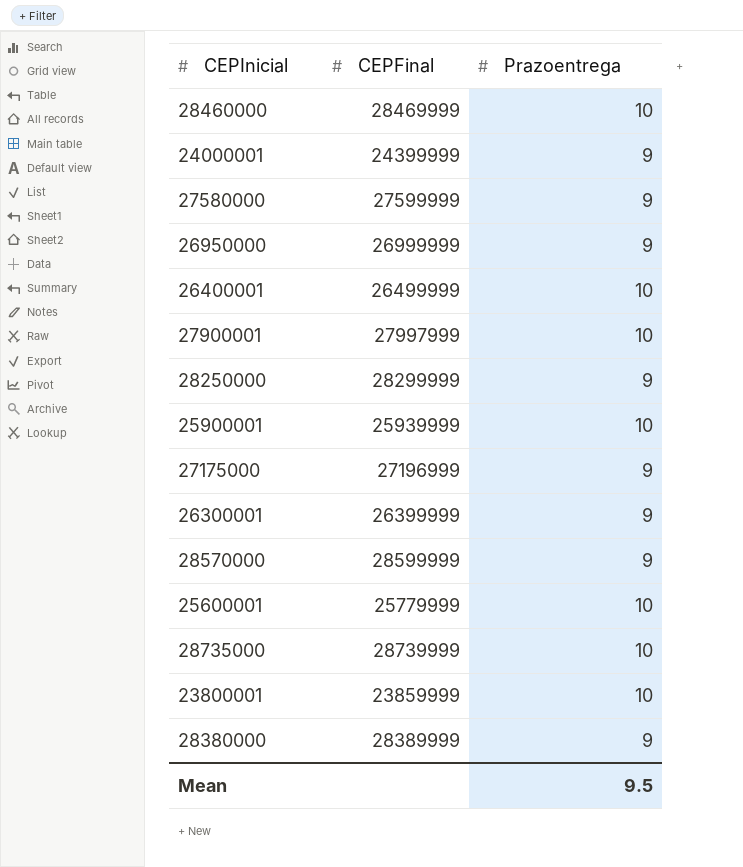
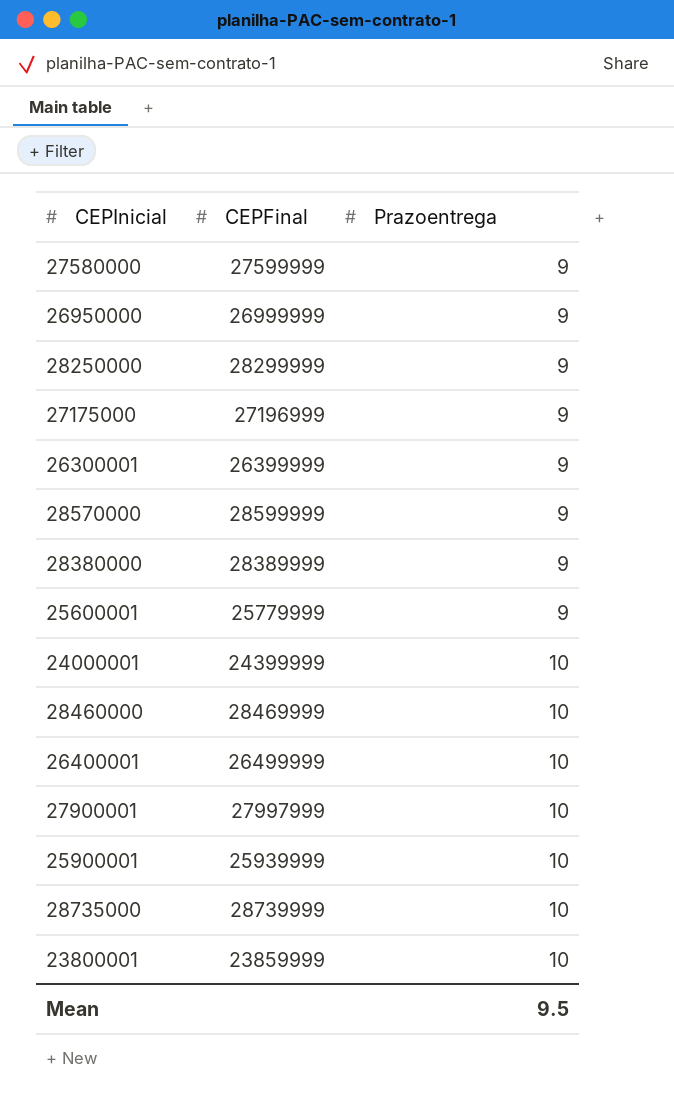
row order: none -> Prazoentrega ascending
25600001 | Prazoentrega: 10 -> 9
24000001 | Prazoentrega: 9 -> 10

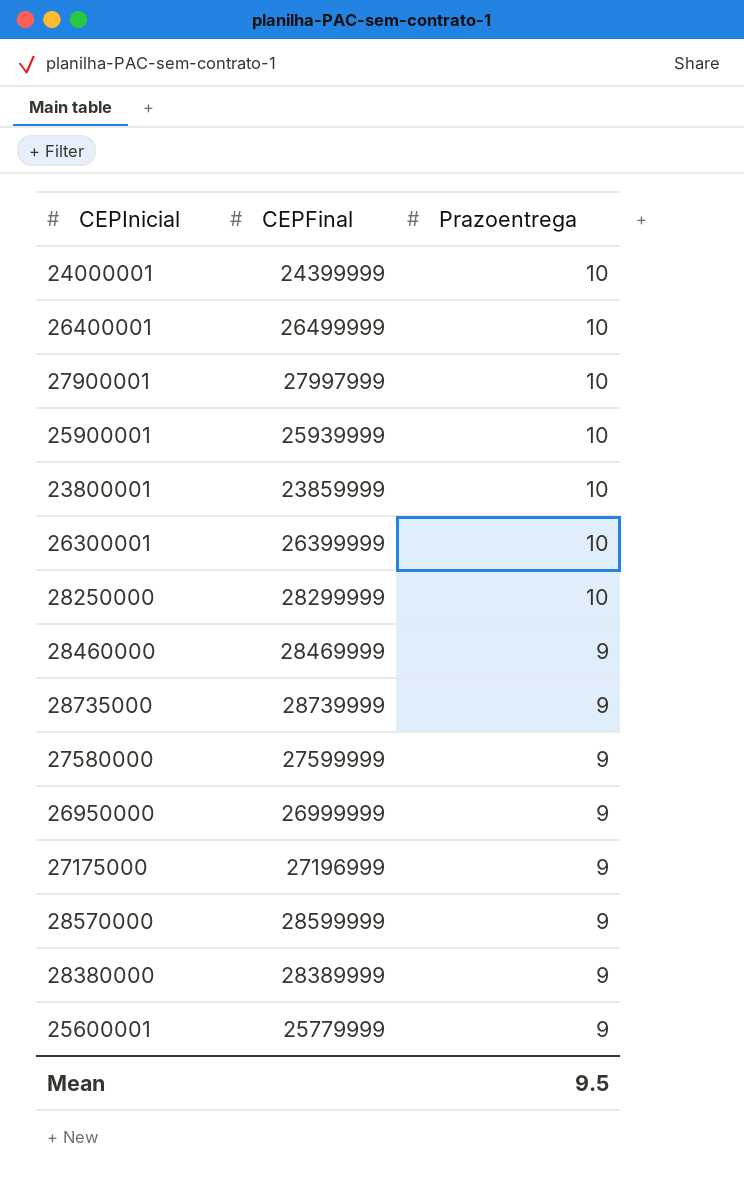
row order: Prazoentrega ascending -> Prazoentrega descending
26300001 | Prazoentrega: 9 -> 10
28250000 | Prazoentrega: 9 -> 10
28460000 | Prazoentrega: 10 -> 9
28735000 | Prazoentrega: 10 -> 9

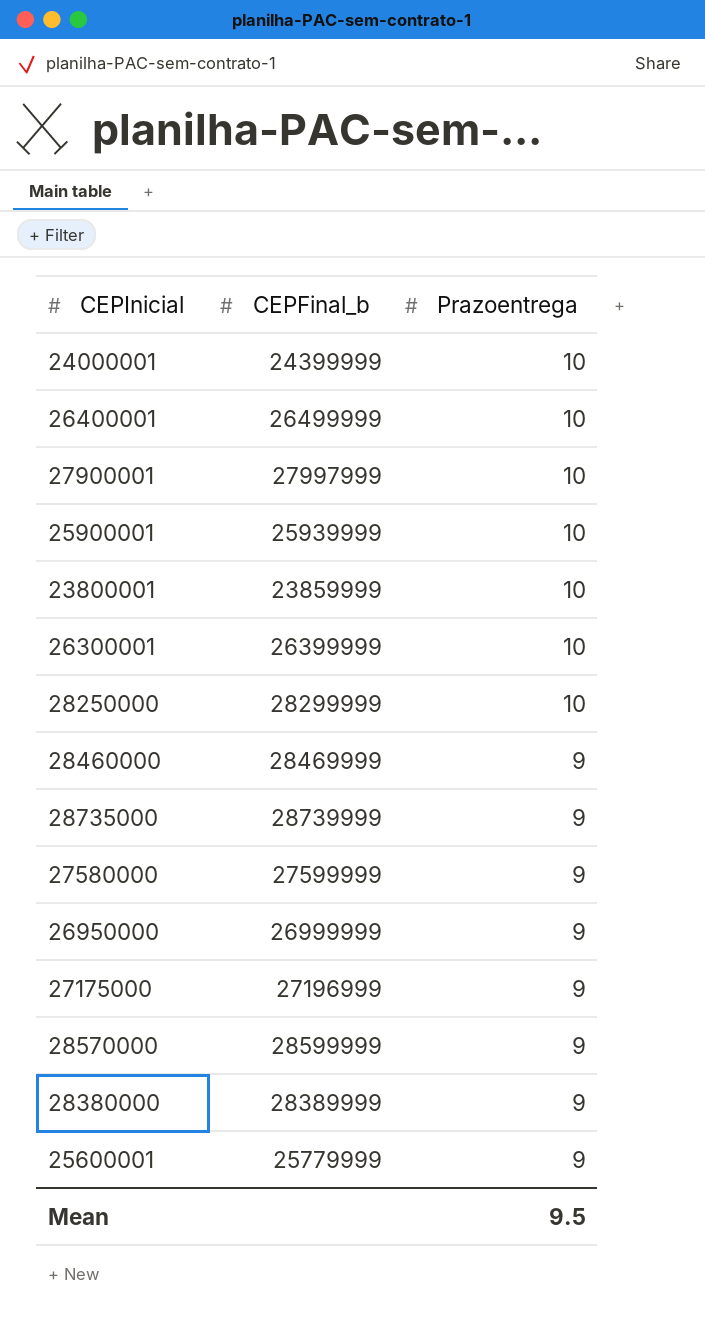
column name: CEPFinal -> CEPFinal_b

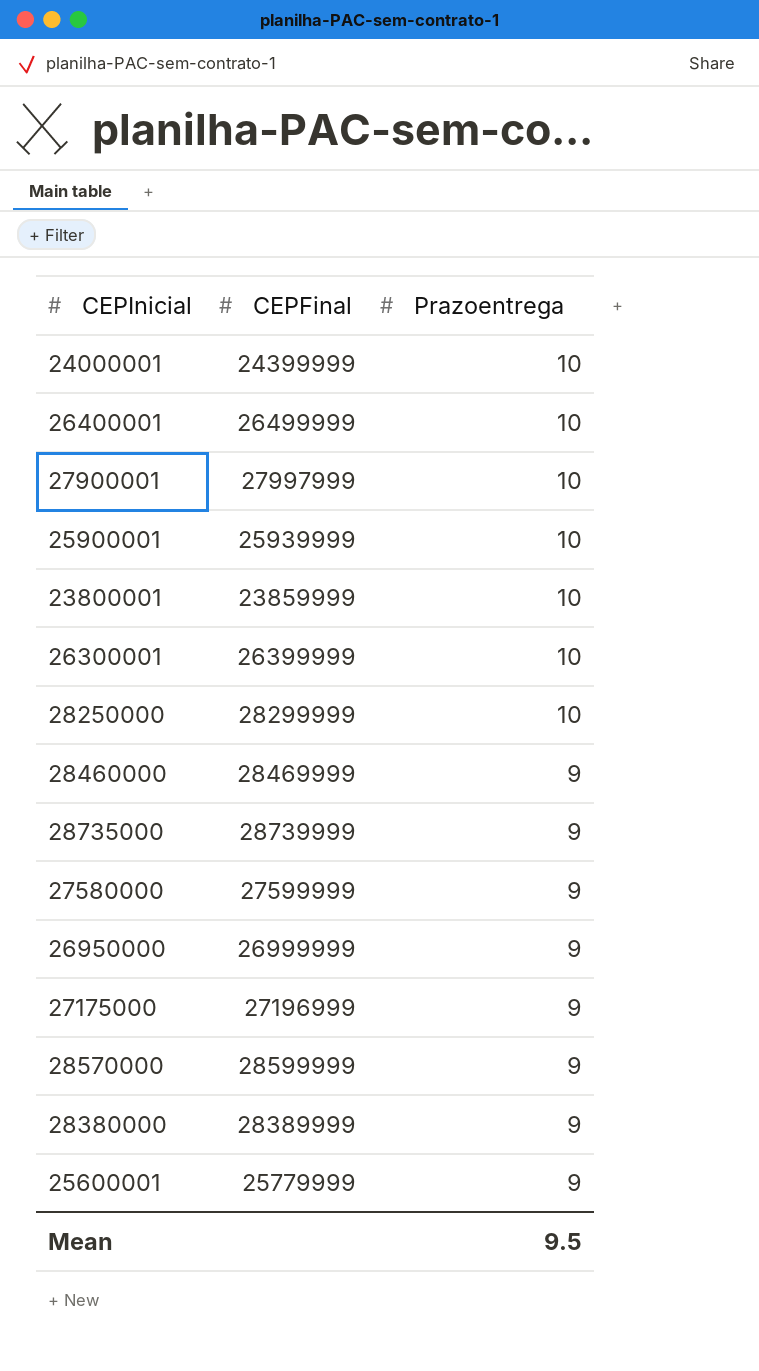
column name: CEPFinal_b -> CEPFinal

